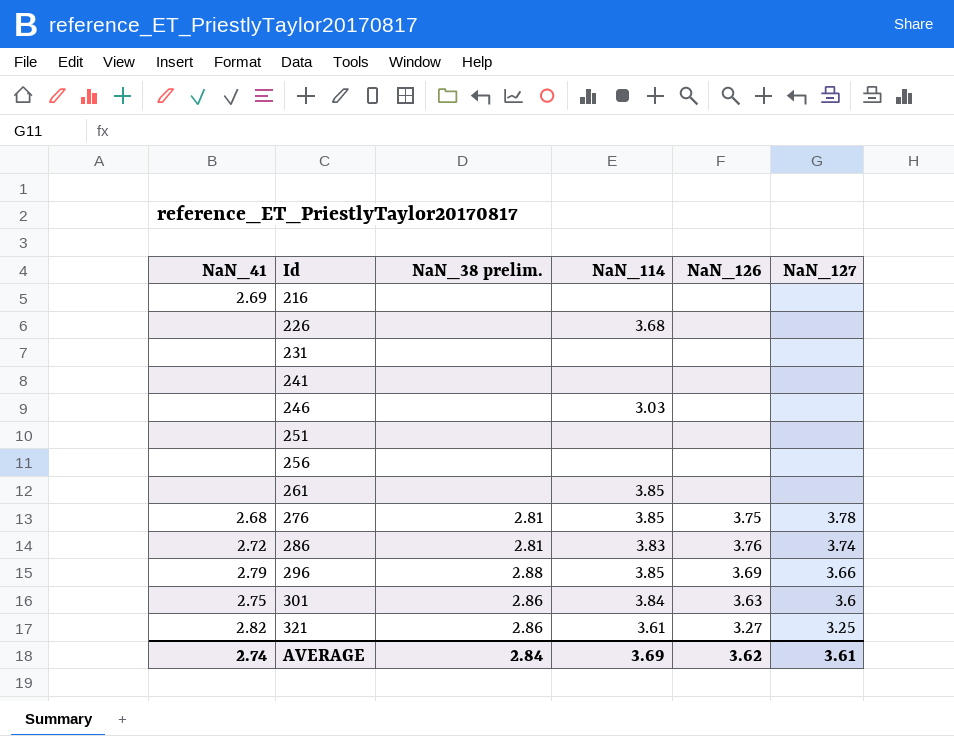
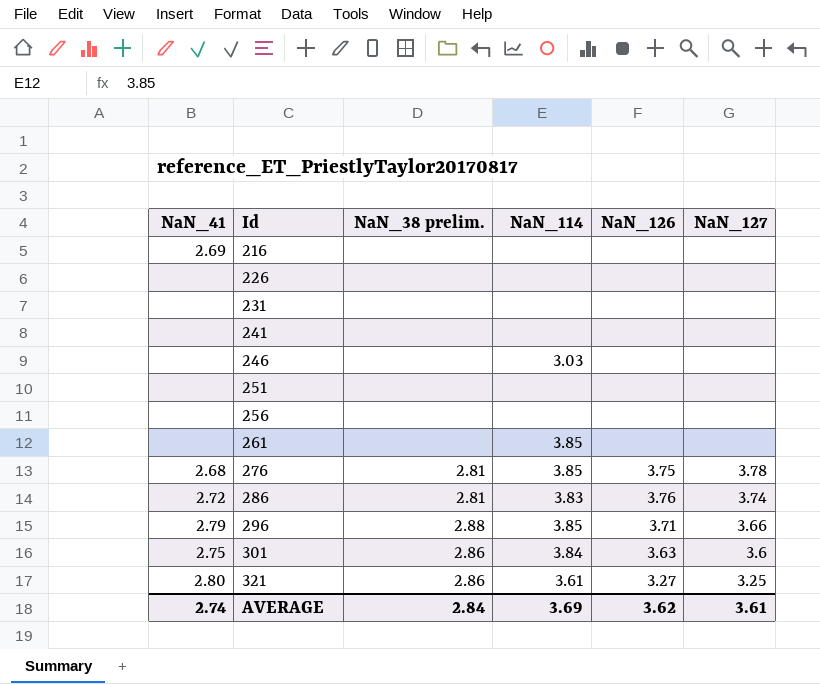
226 | NaN_114: 3.68 -> none
296 | NaN_126: 3.69 -> 3.71
321 | NaN_41: 2.82 -> 2.80

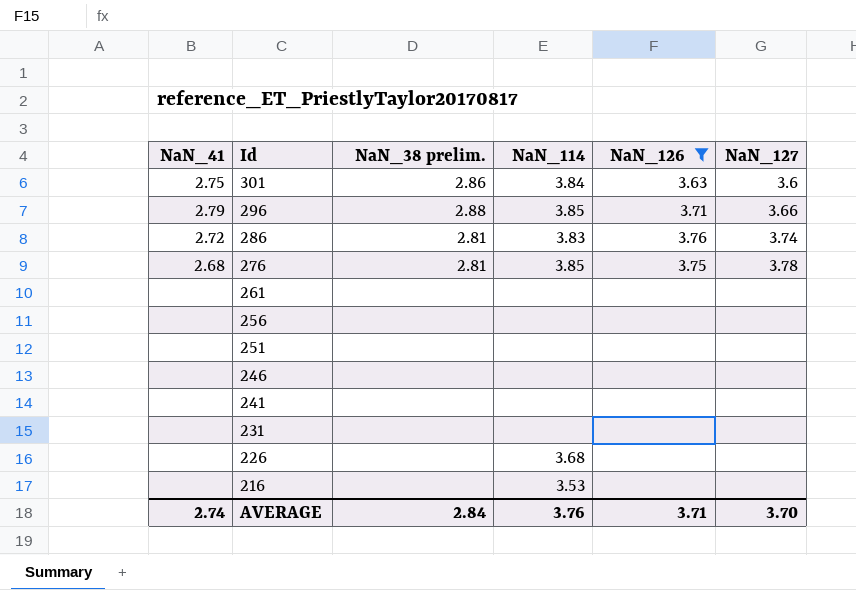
filter: none -> NaN_126 != 3.27
row order: Id ascending -> Id descending
261 | NaN_114: 3.85 -> none
246 | NaN_114: 3.03 -> none
226 | NaN_114: none -> 3.68
216 | NaN_41: 2.69 -> none
216 | NaN_114: none -> 3.53
AVERAGE | NaN_114: 3.69 -> 3.76
AVERAGE | NaN_126: 3.62 -> 3.71
AVERAGE | NaN_127: 3.61 -> 3.70

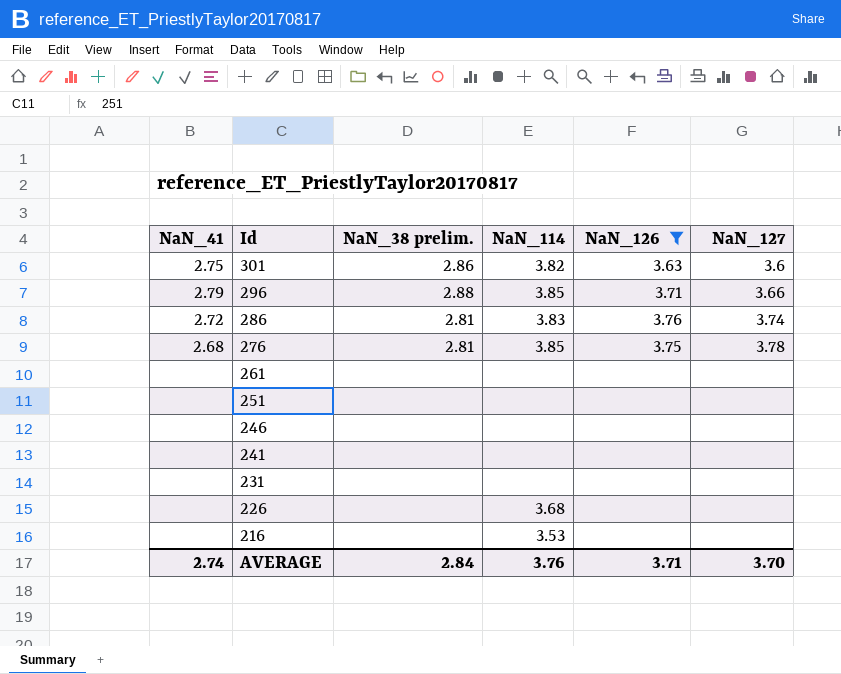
row 256: none | none | none | none | none -> none
301 | NaN_114: 3.84 -> 3.82

